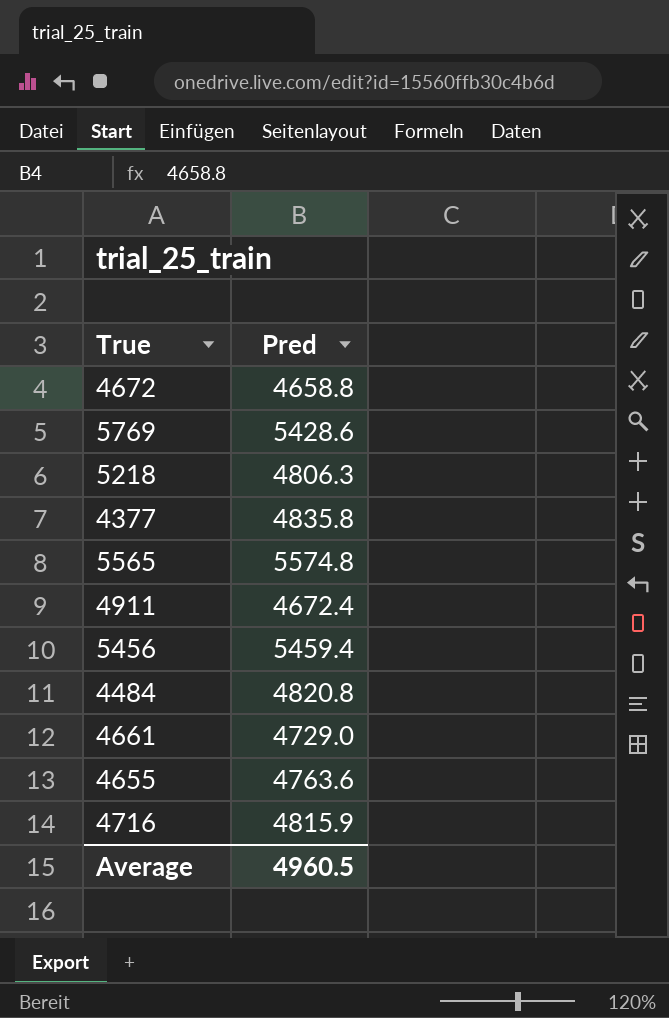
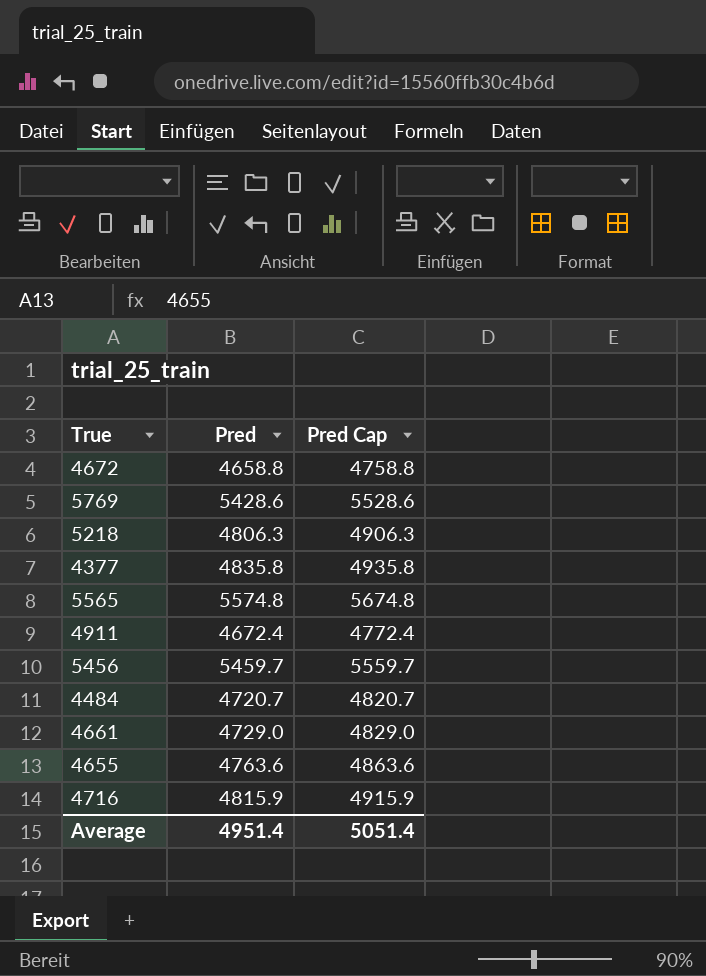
column Pred Cap | formula: none -> [Pred] + 100
5456 | Pred: 5459.4 -> 5459.7
4484 | Pred: 4820.8 -> 4720.7
Average | Pred: 4960.5 -> 4951.4

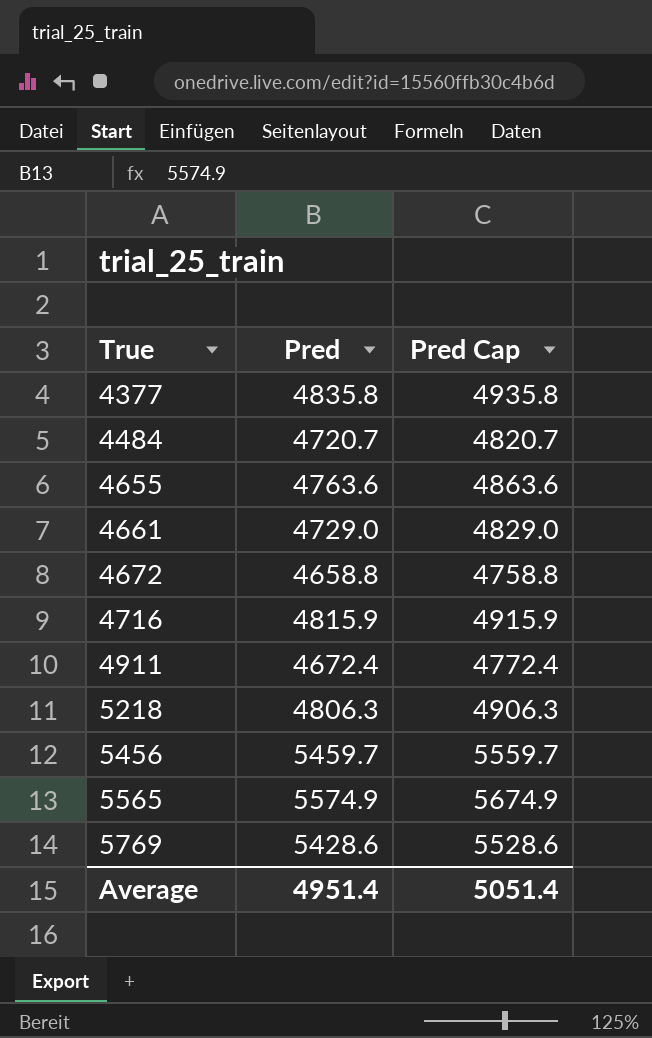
row order: none -> True ascending
5565 | Pred: 5574.8 -> 5574.9
5565 | Pred Cap: 5674.8 -> 5674.9

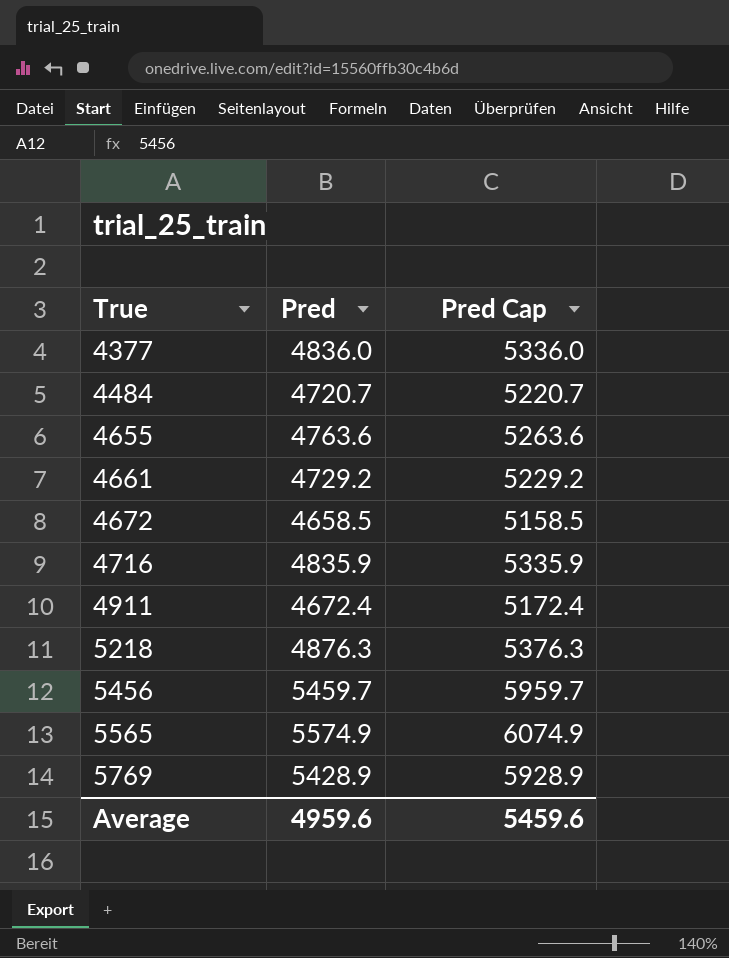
column Pred Cap | formula: [Pred] + 100 -> [Pred] + 500
4377 | Pred: 4835.8 -> 4836.0
4661 | Pred: 4729.0 -> 4729.2
4672 | Pred: 4658.8 -> 4658.5
4716 | Pred: 4815.9 -> 4835.9
5218 | Pred: 4806.3 -> 4876.3
5769 | Pred: 5428.6 -> 5428.9
Average | Pred: 4951.4 -> 4959.6
Average | Pred Cap: 5051.4 -> 5459.6

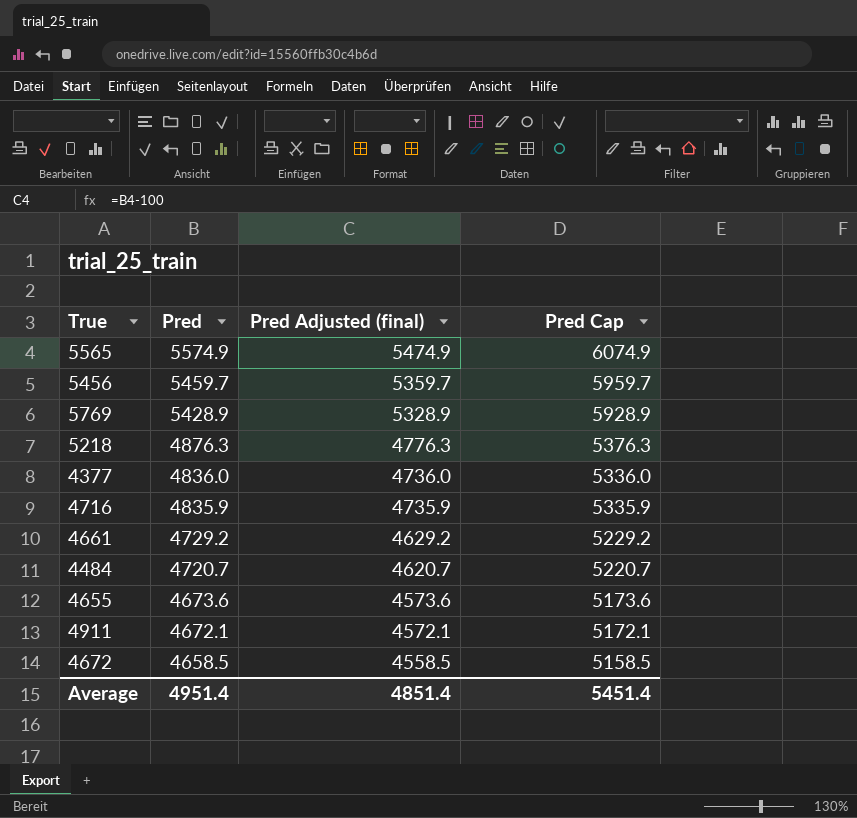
row order: True ascending -> Pred descending
column Pred Adjusted (final) | formula: none -> [Pred] - 100
4655 | Pred: 4763.6 -> 4673.6
4655 | Pred Cap: 5263.6 -> 5173.6
4911 | Pred: 4672.4 -> 4672.1
4911 | Pred Cap: 5172.4 -> 5172.1
Average | Pred: 4959.6 -> 4951.4
Average | Pred Cap: 5459.6 -> 5451.4

